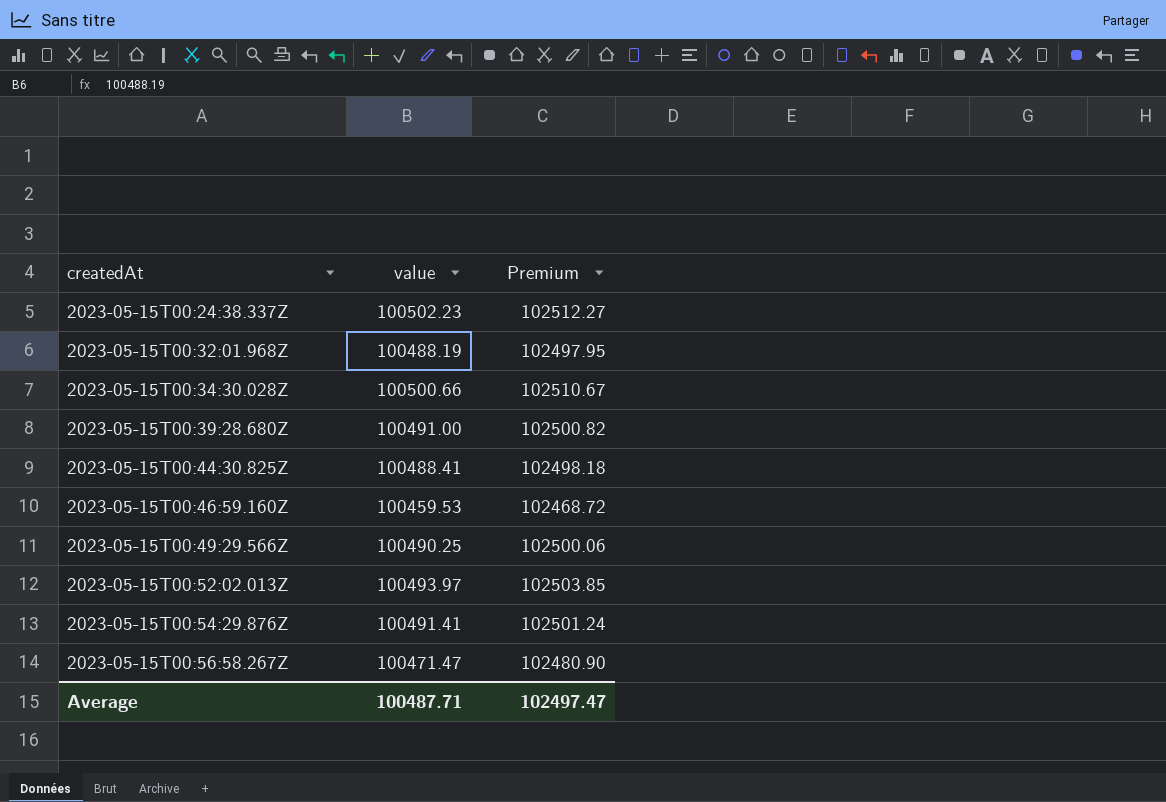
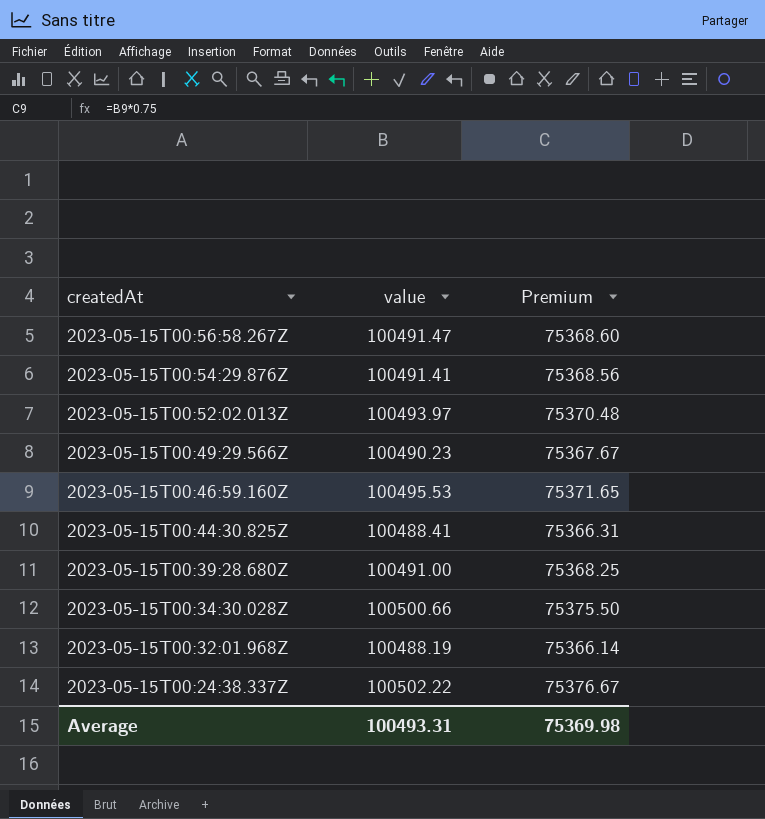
row order: createdAt ascending -> createdAt descending
column Premium | formula: [value] * 1.02 -> [value] * 0.75
2023-05-15T00:56:58.267Z | value: 100471.47 -> 100491.47
2023-05-15T00:49:29.566Z | value: 100490.25 -> 100490.23
2023-05-15T00:46:59.160Z | value: 100459.53 -> 100495.53
2023-05-15T00:24:38.337Z | value: 100502.23 -> 100502.22
Average | value: 100487.71 -> 100493.31
Average | Premium: 102497.47 -> 75369.98

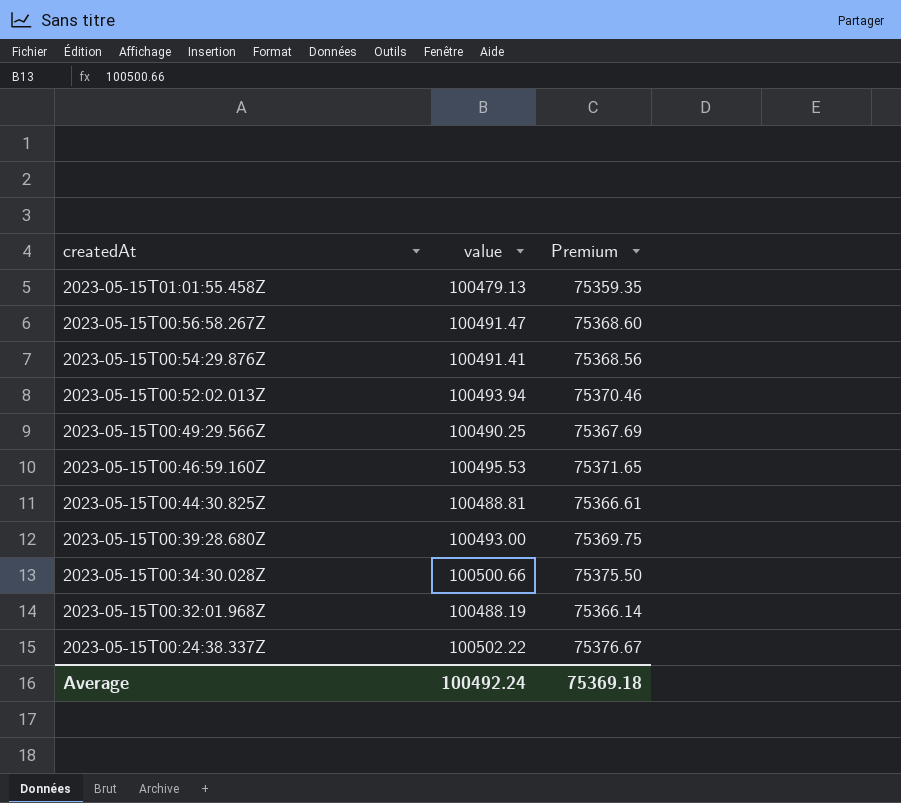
row 2023-05-15T01:01:55.458Z: none -> 100479.13 | 75359.35
2023-05-15T00:52:02.013Z | value: 100493.97 -> 100493.94
2023-05-15T00:52:02.013Z | Premium: 75370.48 -> 75370.46
2023-05-15T00:49:29.566Z | value: 100490.23 -> 100490.25
2023-05-15T00:49:29.566Z | Premium: 75367.67 -> 75367.69
2023-05-15T00:44:30.825Z | value: 100488.41 -> 100488.81
2023-05-15T00:44:30.825Z | Premium: 75366.31 -> 75366.61
2023-05-15T00:39:28.680Z | value: 100491.00 -> 100493.00
2023-05-15T00:39:28.680Z | Premium: 75368.25 -> 75369.75
Average | value: 100493.31 -> 100492.24
Average | Premium: 75369.98 -> 75369.18

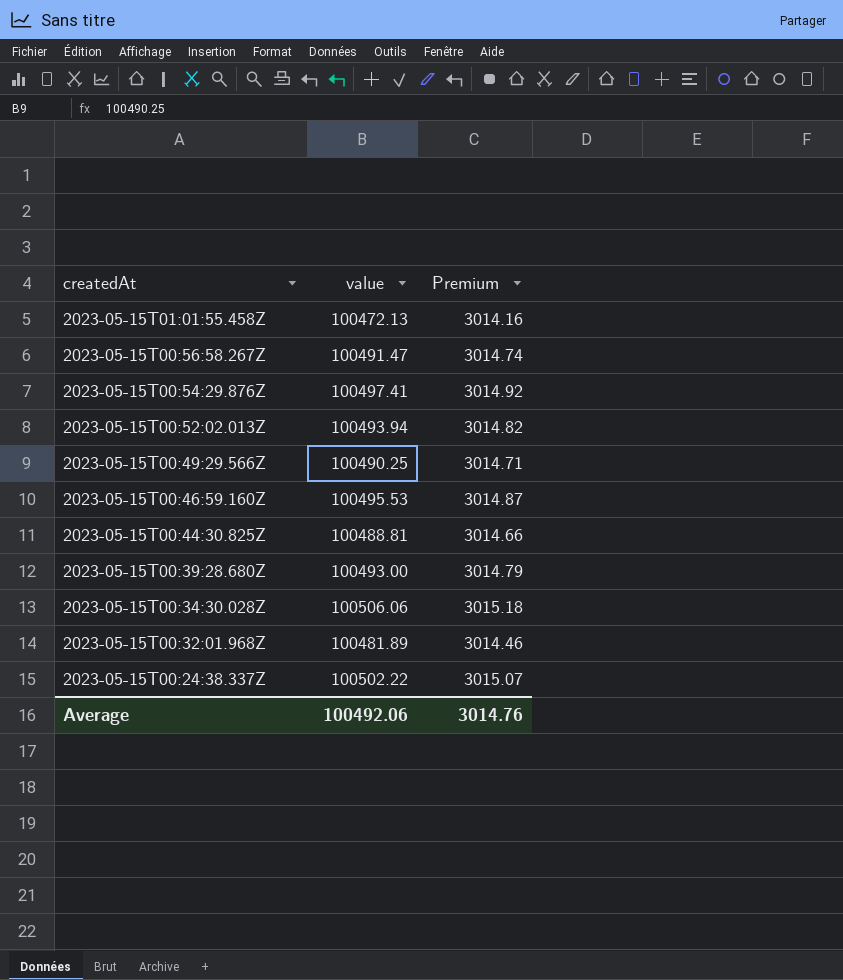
column Premium | formula: [value] * 0.75 -> [value] * 0.03
2023-05-15T01:01:55.458Z | value: 100479.13 -> 100472.13
2023-05-15T00:54:29.876Z | value: 100491.41 -> 100497.41
2023-05-15T00:34:30.028Z | value: 100500.66 -> 100506.06
2023-05-15T00:32:01.968Z | value: 100488.19 -> 100481.89
Average | value: 100492.24 -> 100492.06
Average | Premium: 75369.18 -> 3014.76

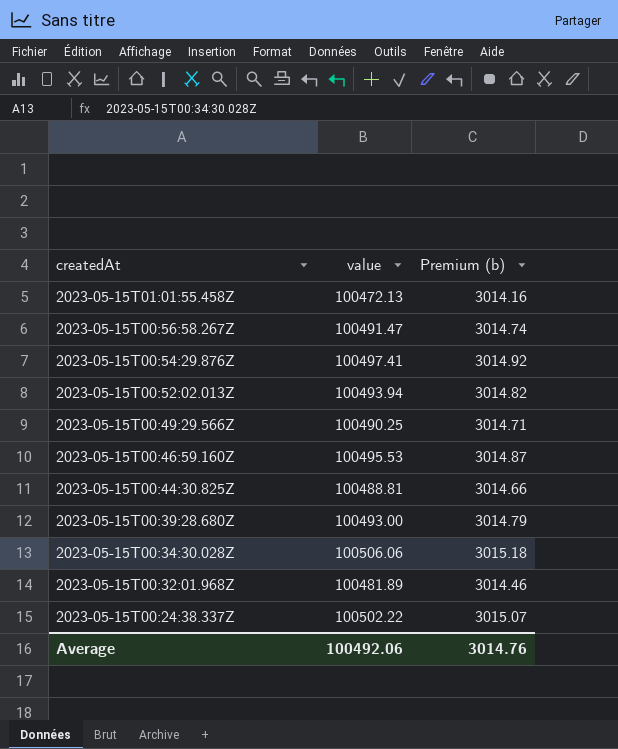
column name: Premium -> Premium (b)

